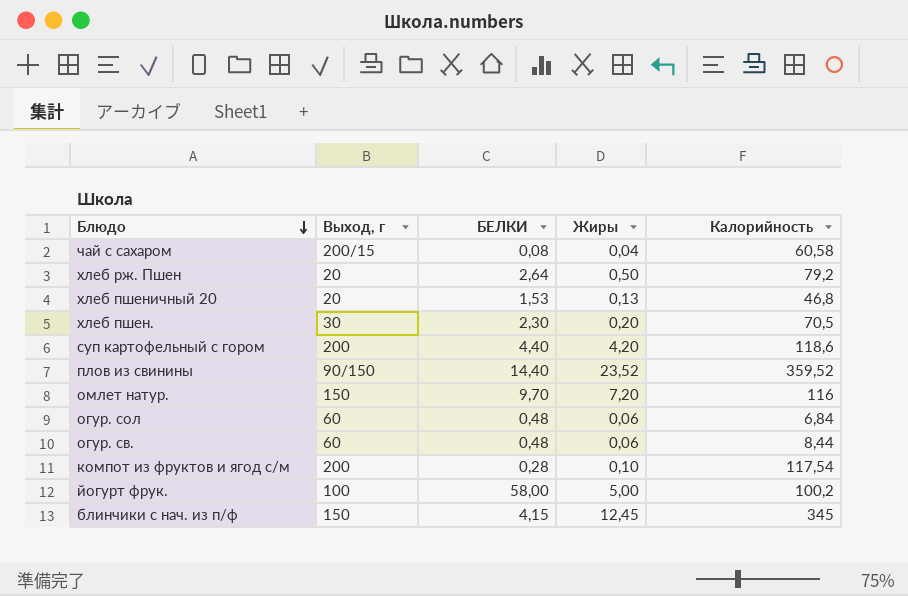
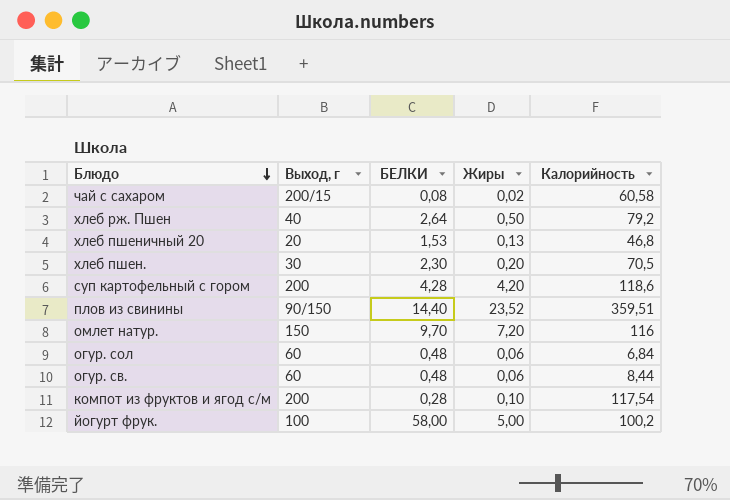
row блинчики с нач. из п/ф: 150 | 4,15 | 12,45 | 345 -> none
чай с сахаром | Жиры: 0,04 -> 0,02
хлеб рж. Пшен | Выход, г: 20 -> 40
суп картофельный с гором | БЕЛКИ: 4,40 -> 4,28
плов из свинины | Калорийность: 359,52 -> 359,51

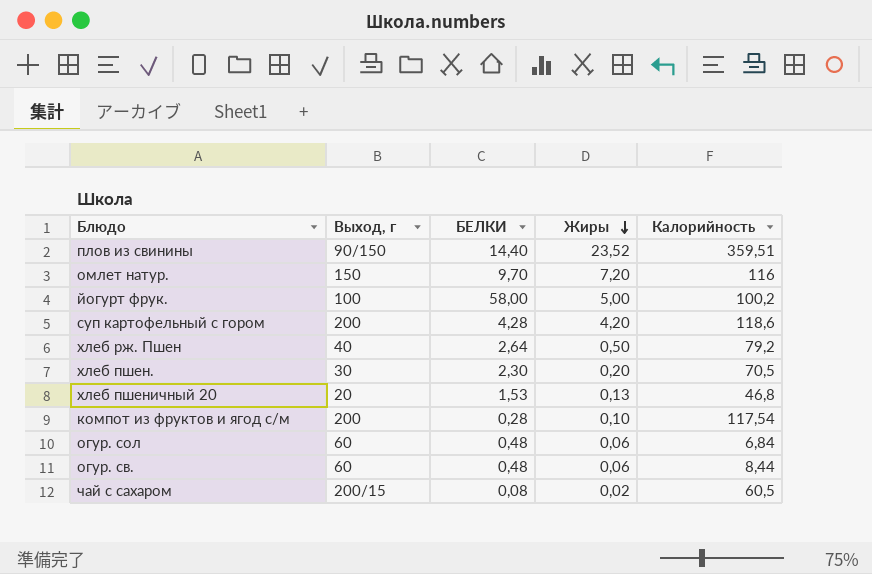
row order: Блюдо descending -> Жиры descending
чай с сахаром | Калорийность: 60,58 -> 60,5

